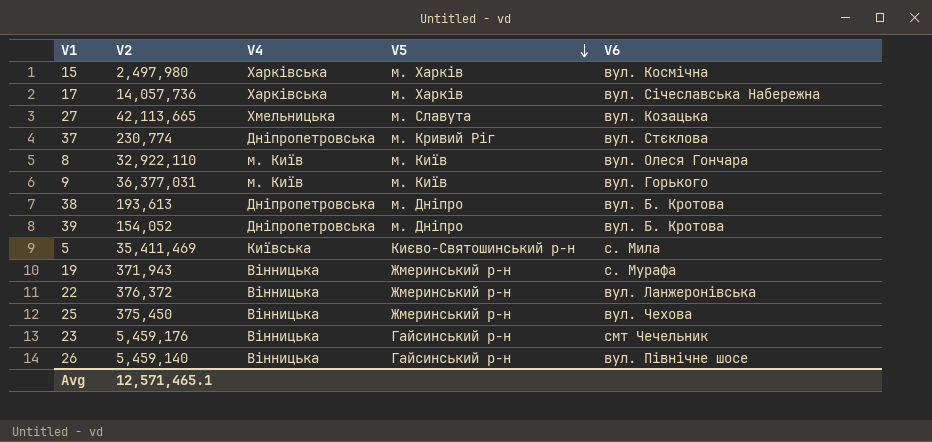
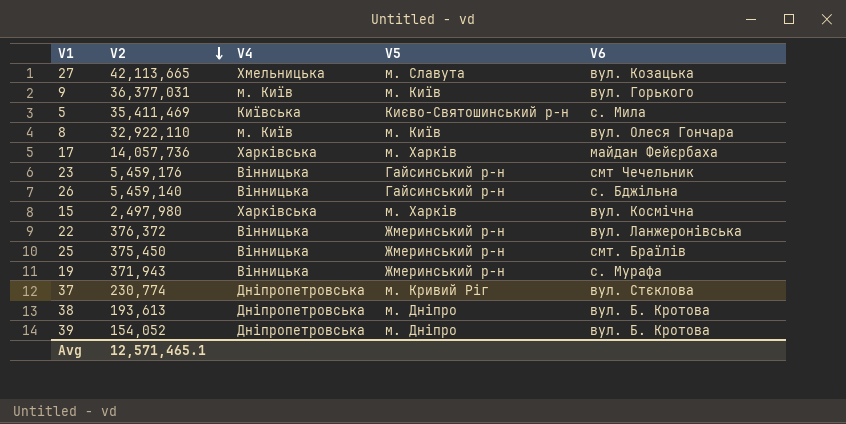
row order: V5 descending -> V2 descending
17 | V6: вул. Січеславська Набережна -> майдан Фейєрбаха
26 | V6: вул. Північне шосе -> с. Бджільна
25 | V6: вул. Чехова -> смт. Браїлів

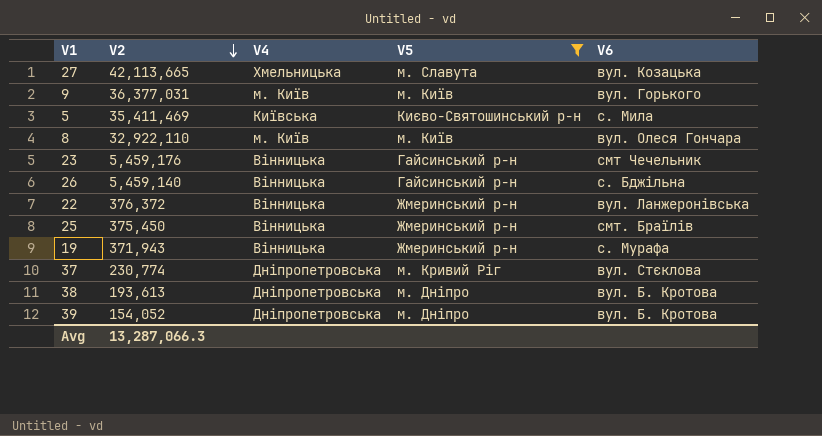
filter: none -> V5 != м. Харків
Avg | V2: 12,571,465.1 -> 13,287,066.3

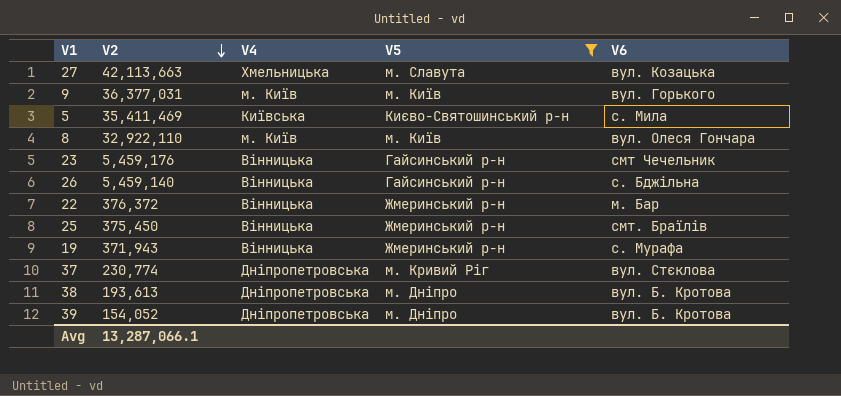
27 | V2: 42,113,665 -> 42,113,663
22 | V6: вул. Ланжеронівська -> м. Бар
Avg | V2: 13,287,066.3 -> 13,287,066.1

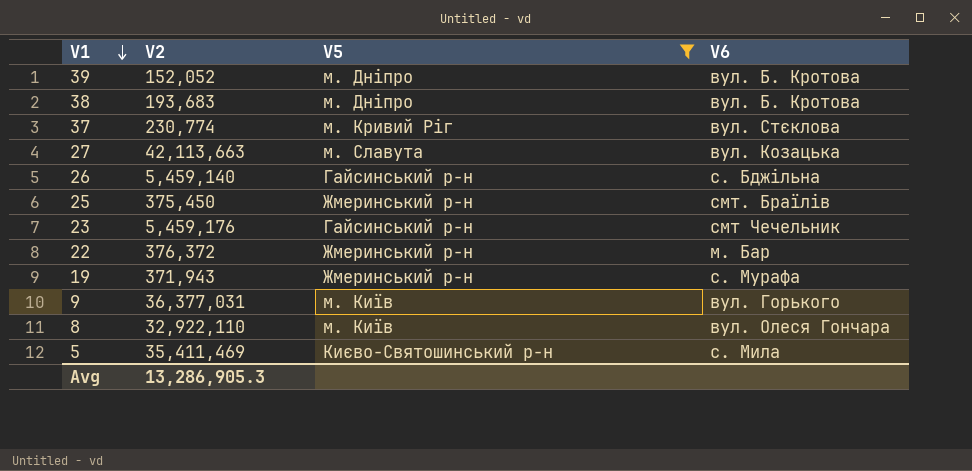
row order: V2 descending -> V1 descending
column V4 | position: 3 -> none
39 | V2: 154,052 -> 152,052
38 | V2: 193,613 -> 193,683
Avg | V2: 13,287,066.1 -> 13,286,905.3

